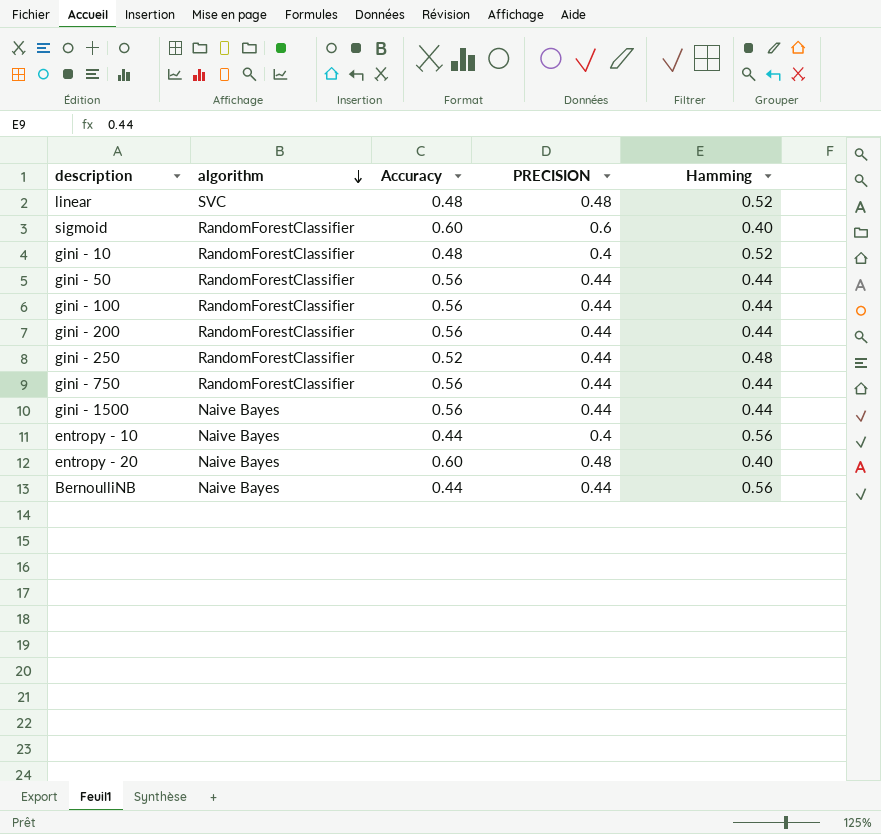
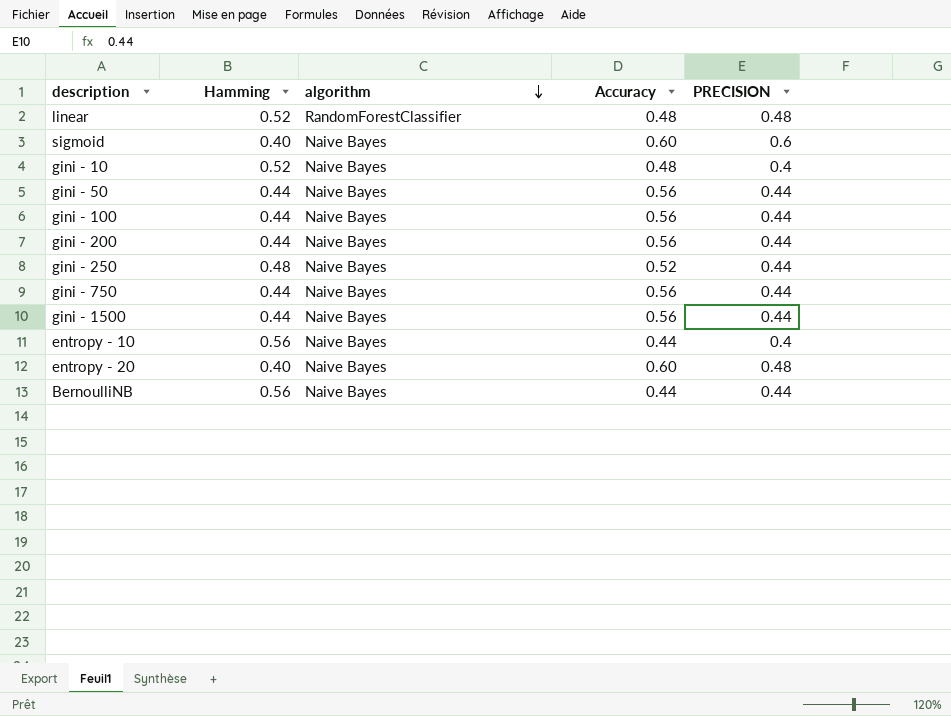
column Hamming | position: 5 -> 2
linear | algorithm: SVC -> RandomForestClassifier
sigmoid | algorithm: RandomForestClassifier -> Naive Bayes
gini - 10 | algorithm: RandomForestClassifier -> Naive Bayes
gini - 50 | algorithm: RandomForestClassifier -> Naive Bayes
gini - 100 | algorithm: RandomForestClassifier -> Naive Bayes
gini - 200 | algorithm: RandomForestClassifier -> Naive Bayes
gini - 250 | algorithm: RandomForestClassifier -> Naive Bayes
gini - 750 | algorithm: RandomForestClassifier -> Naive Bayes

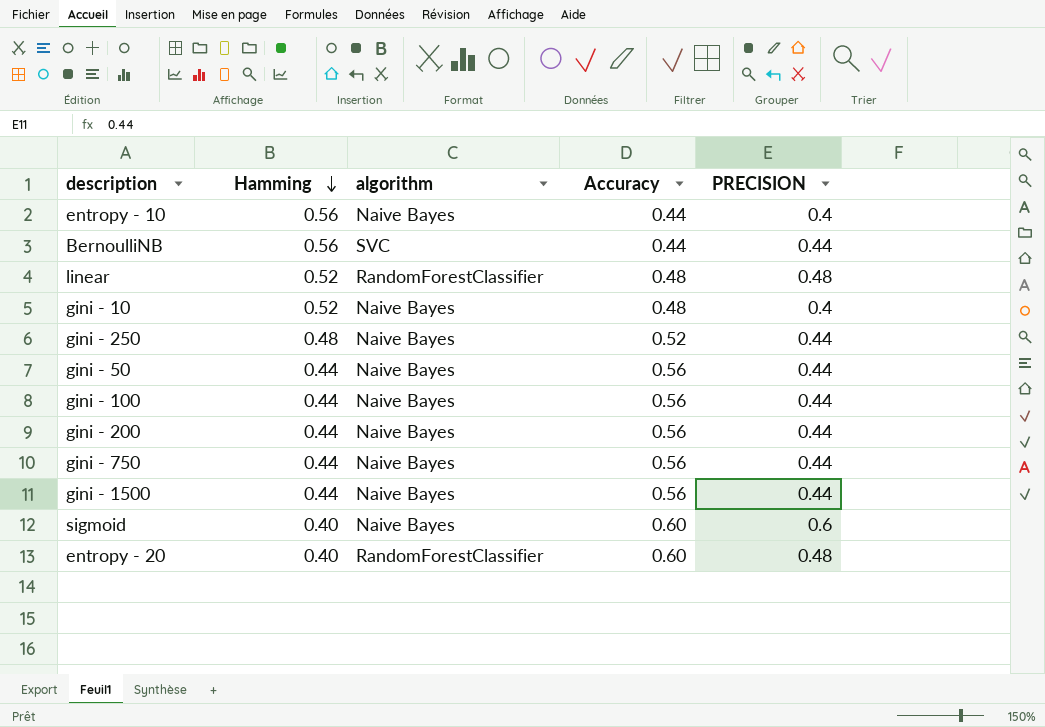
row order: algorithm descending -> Hamming descending
BernoulliNB | algorithm: Naive Bayes -> SVC
entropy - 20 | algorithm: Naive Bayes -> RandomForestClassifier

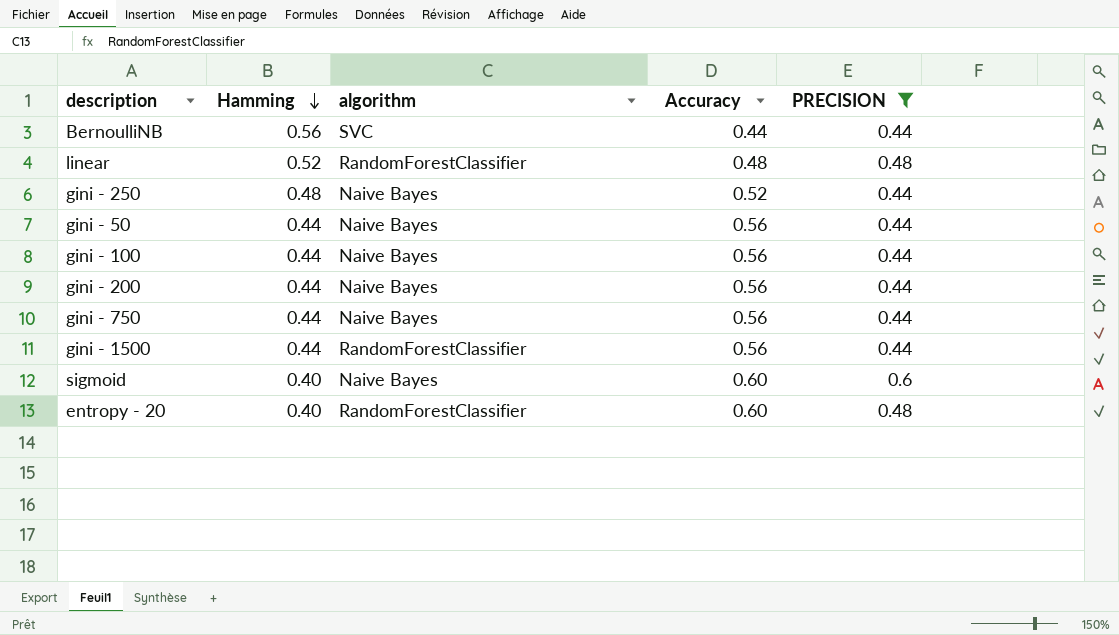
filter: none -> PRECISION != 0.4
gini - 1500 | algorithm: Naive Bayes -> RandomForestClassifier

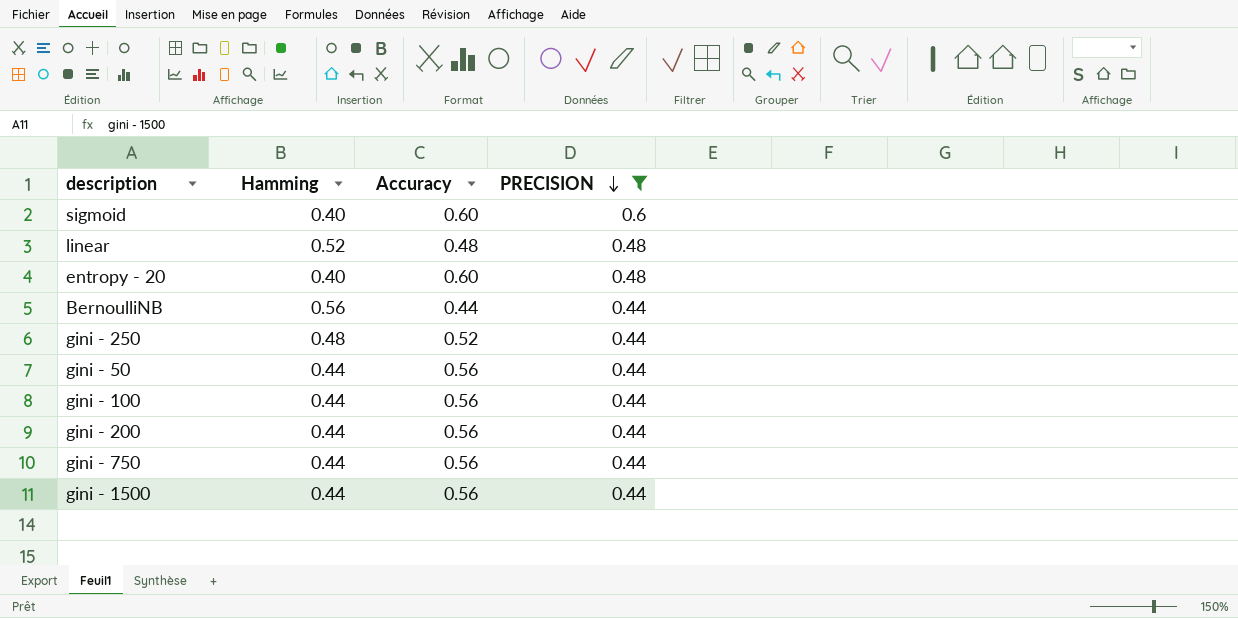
row order: Hamming descending -> PRECISION descending
column algorithm | position: 3 -> none

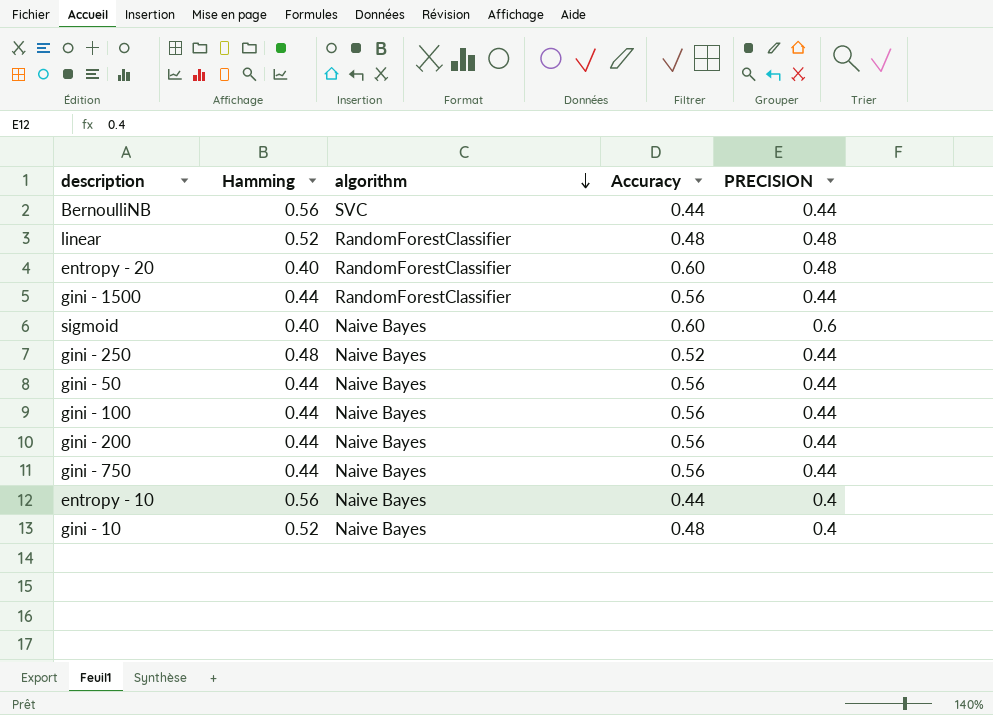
filter: PRECISION != 0.4 -> none
row order: PRECISION descending -> algorithm descending
column algorithm | position: none -> 3

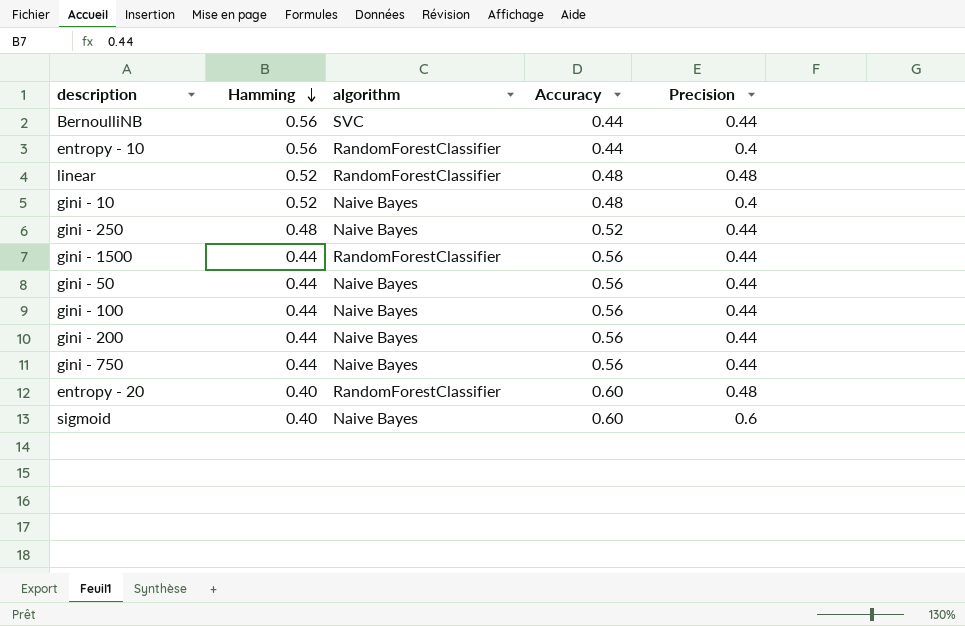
row order: algorithm descending -> Hamming descending
column name: PRECISION -> Precision
entropy - 10 | algorithm: Naive Bayes -> RandomForestClassifier

